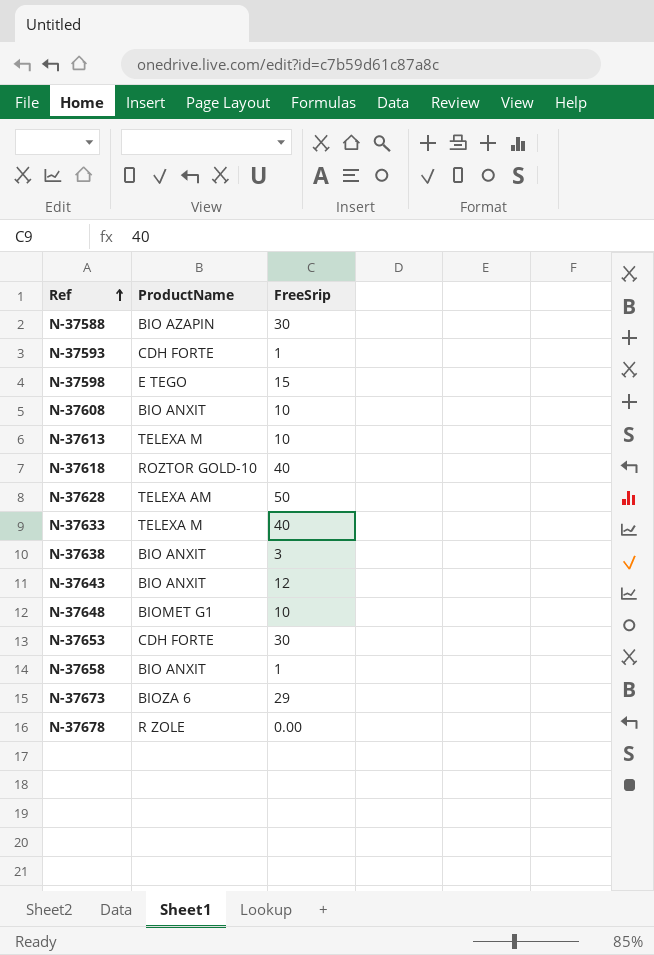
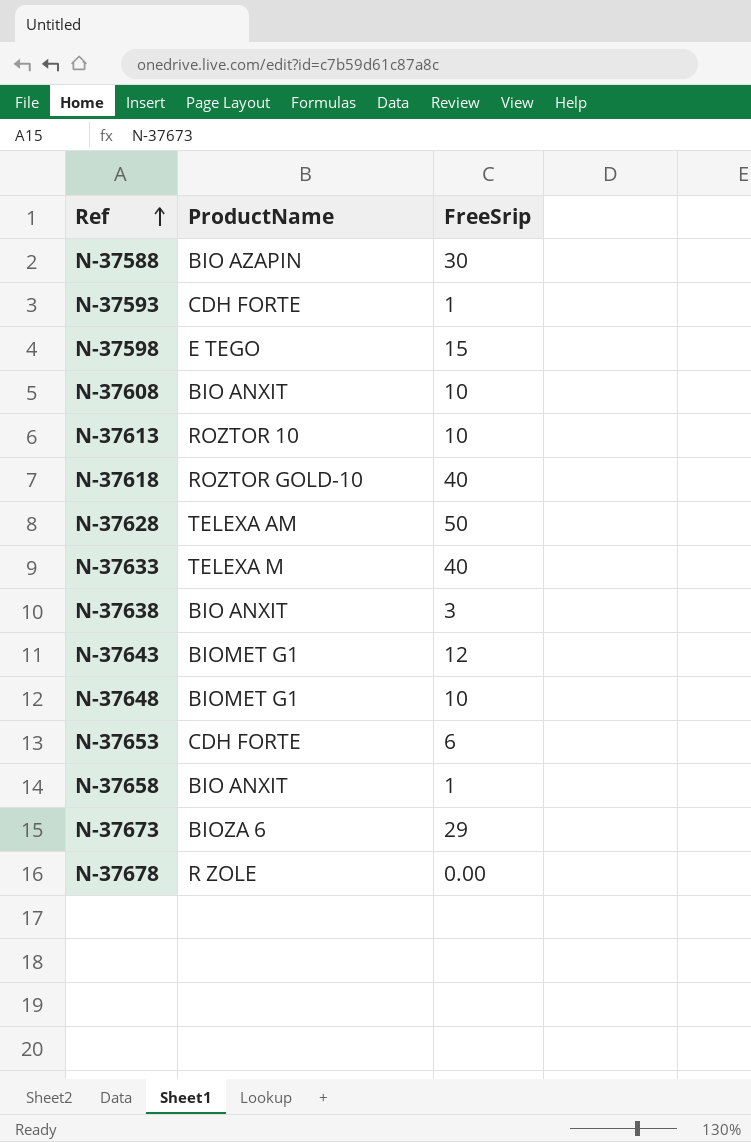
N-37613 | ProductName: TELEXA M -> ROZTOR 10
N-37643 | ProductName: BIO ANXIT -> BIOMET G1
N-37653 | FreeSrip: 30 -> 6

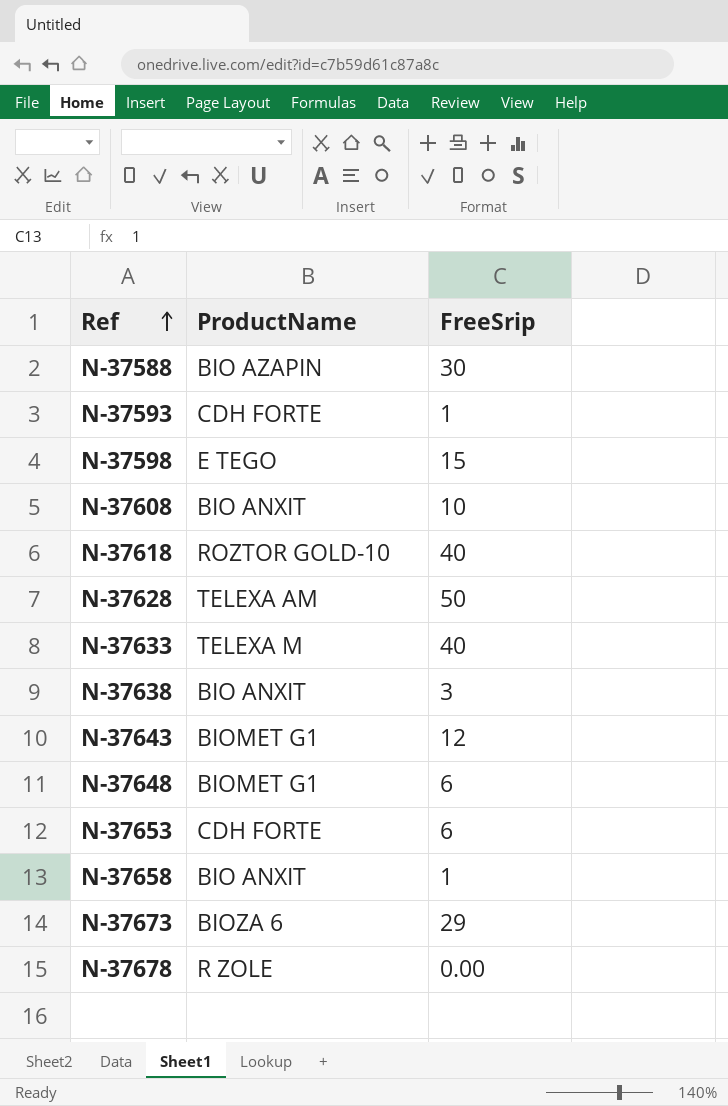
row N-37613: ROZTOR 10 | 10 -> none
N-37648 | FreeSrip: 10 -> 6

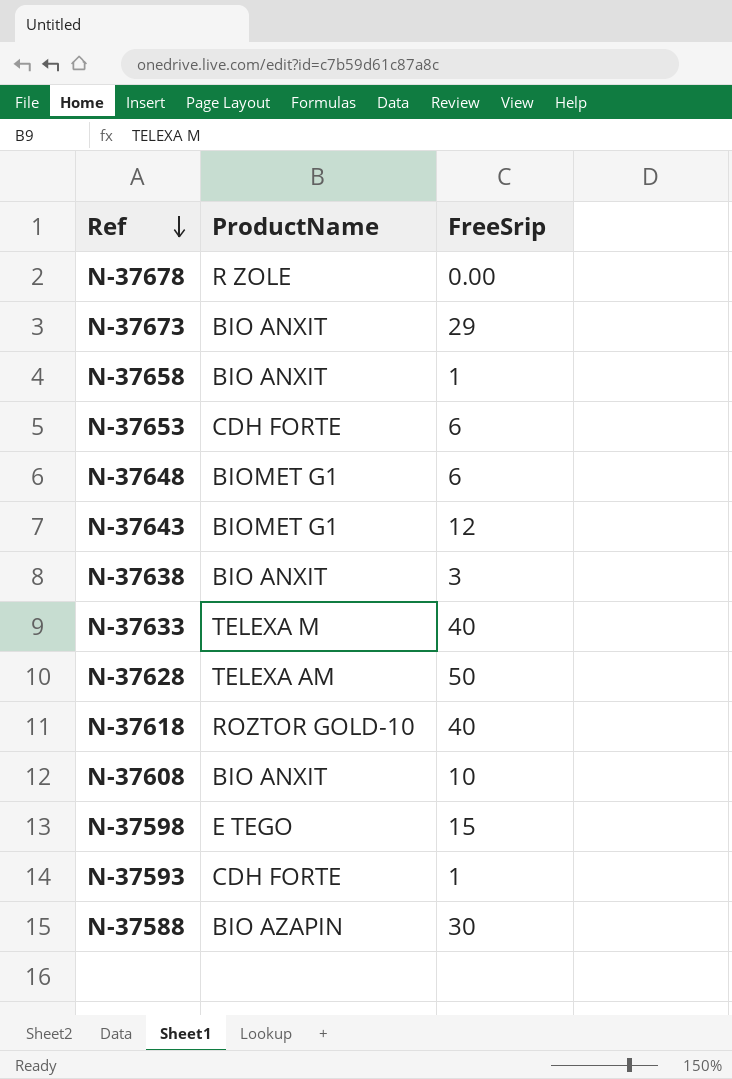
row order: Ref ascending -> Ref descending
N-37673 | ProductName: BIOZA 6 -> BIO ANXIT

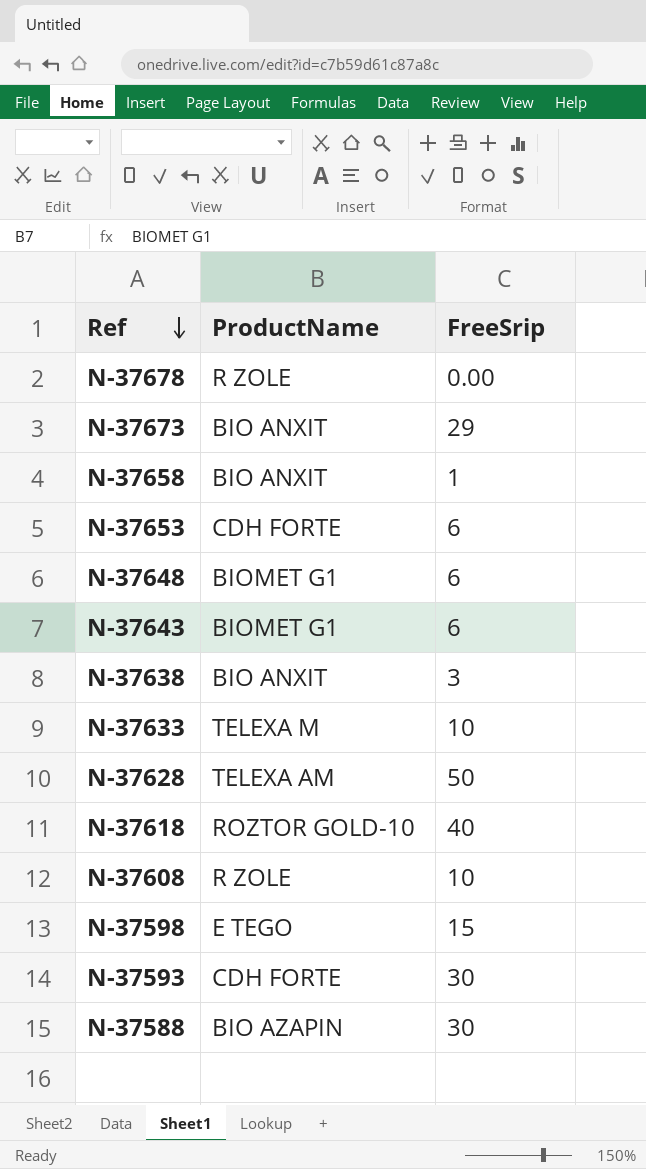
N-37643 | FreeSrip: 12 -> 6
N-37633 | FreeSrip: 40 -> 10
N-37608 | ProductName: BIO ANXIT -> R ZOLE
N-37593 | FreeSrip: 1 -> 30

